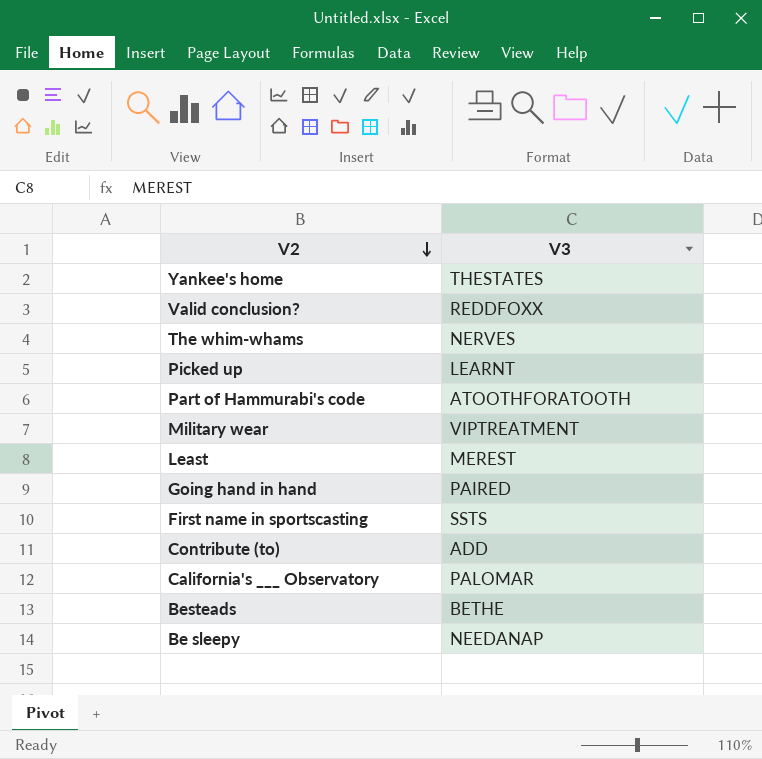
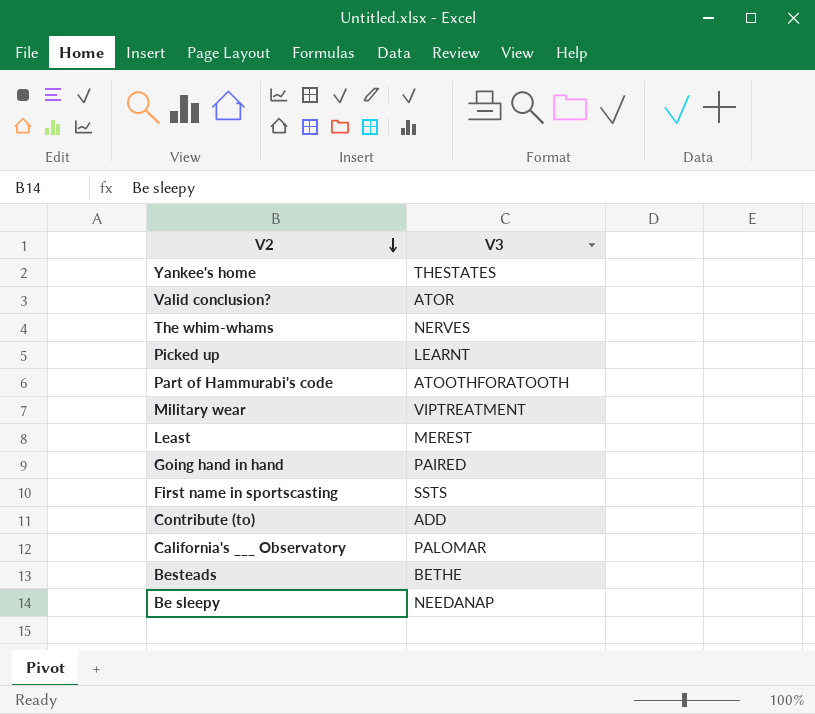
Valid conclusion? | V3: REDDFOXX -> ATOR

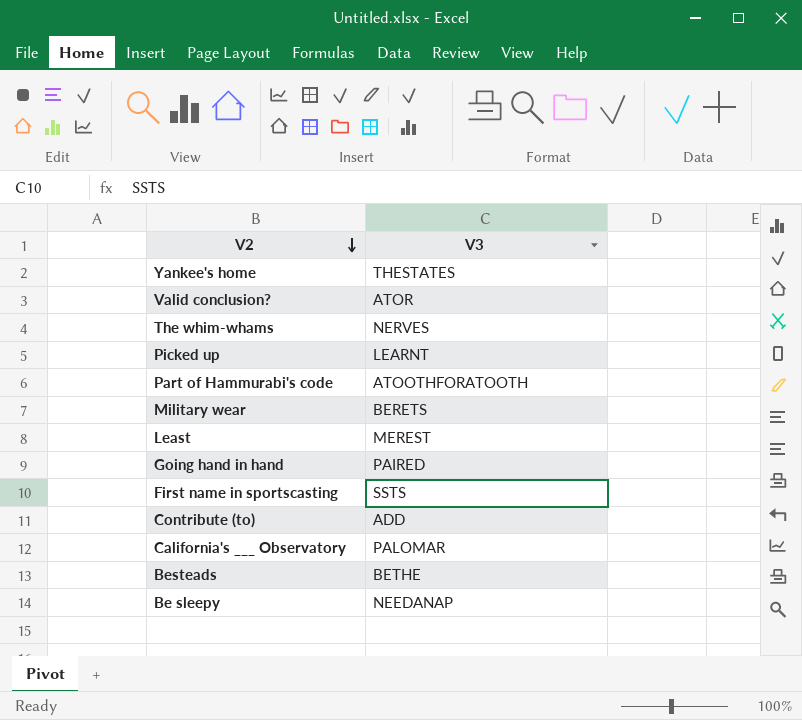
Military wear | V3: VIPTREATMENT -> BERETS

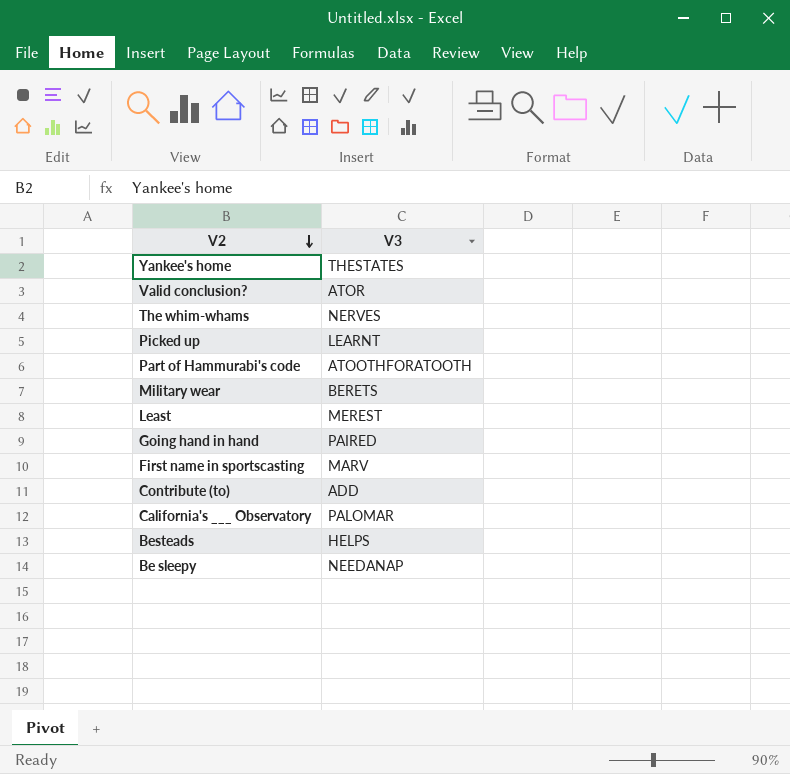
First name in sportscasting | V3: SSTS -> MARV
Besteads | V3: BETHE -> HELPS

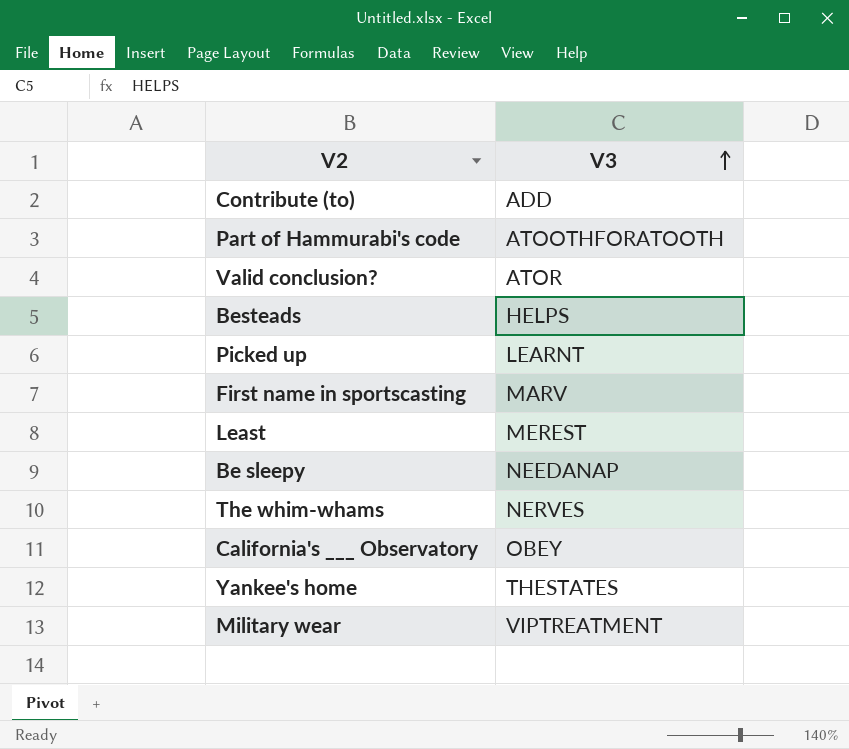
row order: V2 descending -> V3 ascending
row Going hand in hand: PAIRED -> none
California's ___ Observatory | V3: PALOMAR -> OBEY
Military wear | V3: BERETS -> VIPTREATMENT

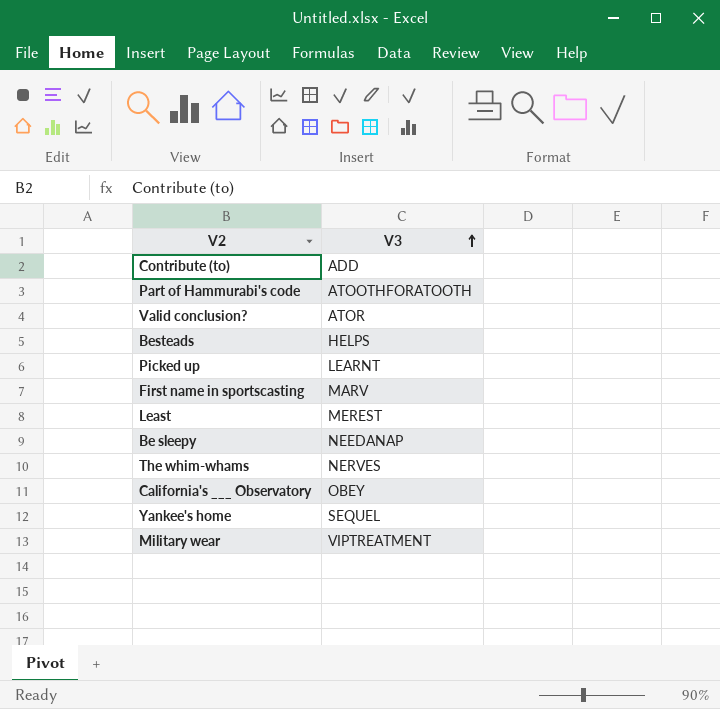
Yankee's home | V3: THESTATES -> SEQUEL

